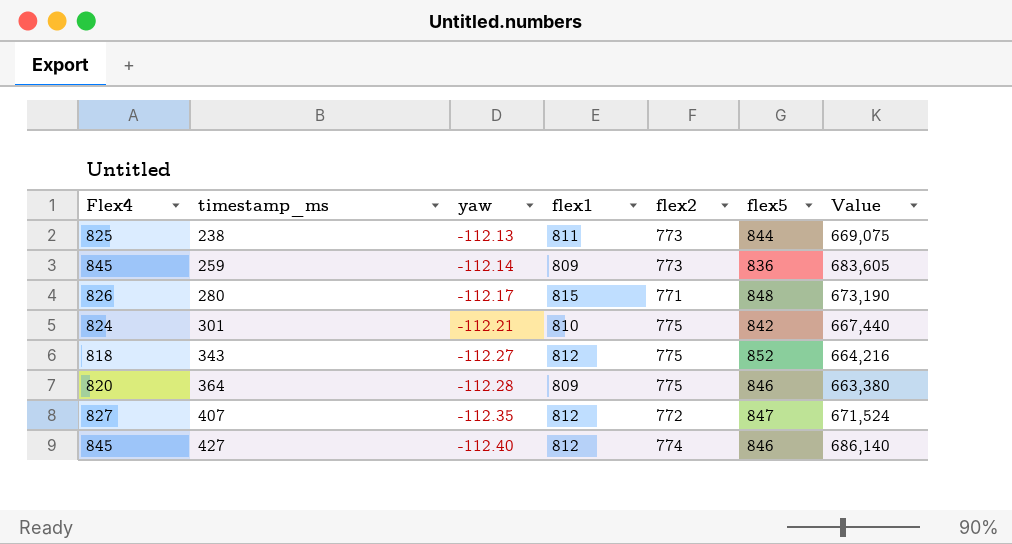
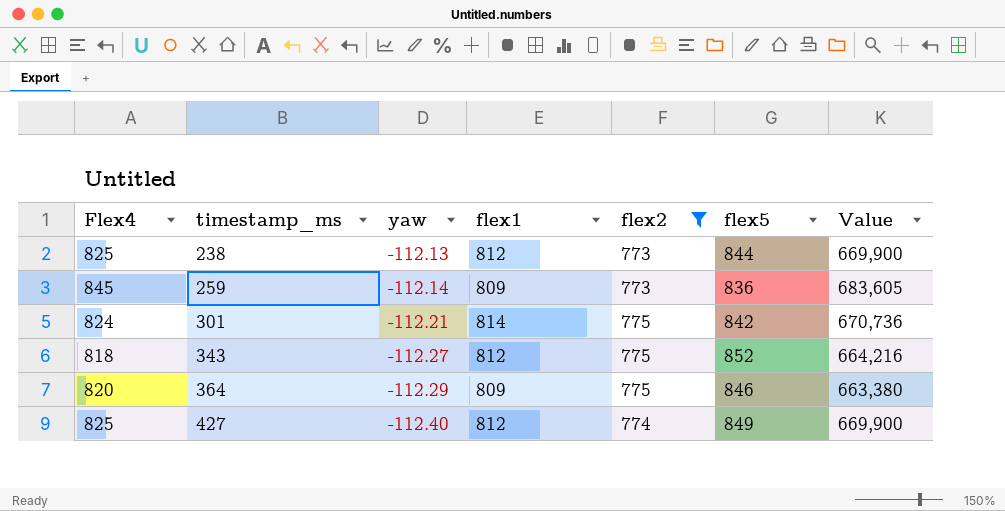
filter: none -> flex2 >= 773
238 | flex1: 811 -> 812
238 | Value: 669,075 -> 669,900
301 | flex1: 810 -> 814
301 | Value: 667,440 -> 670,736
364 | yaw: -112.28 -> -112.29
427 | Flex4: 845 -> 825
427 | flex5: 846 -> 849
427 | Value: 686,140 -> 669,900

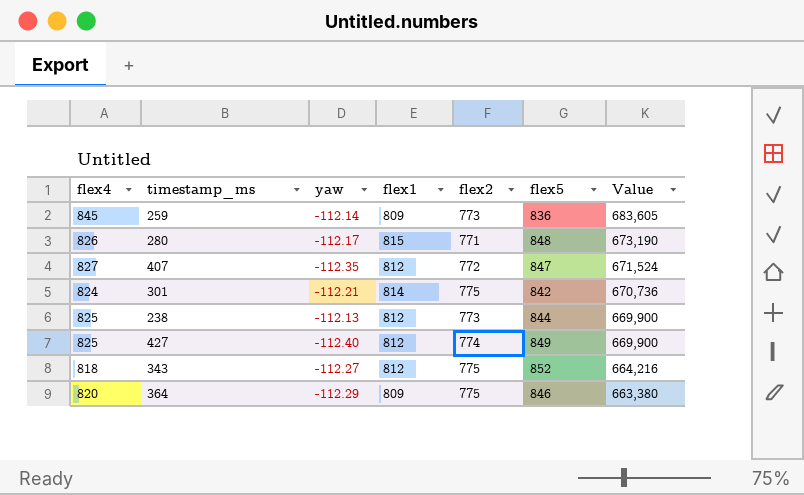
filter: flex2 >= 773 -> none
row order: timestamp_ms ascending -> Value descending
column name: Flex4 -> flex4

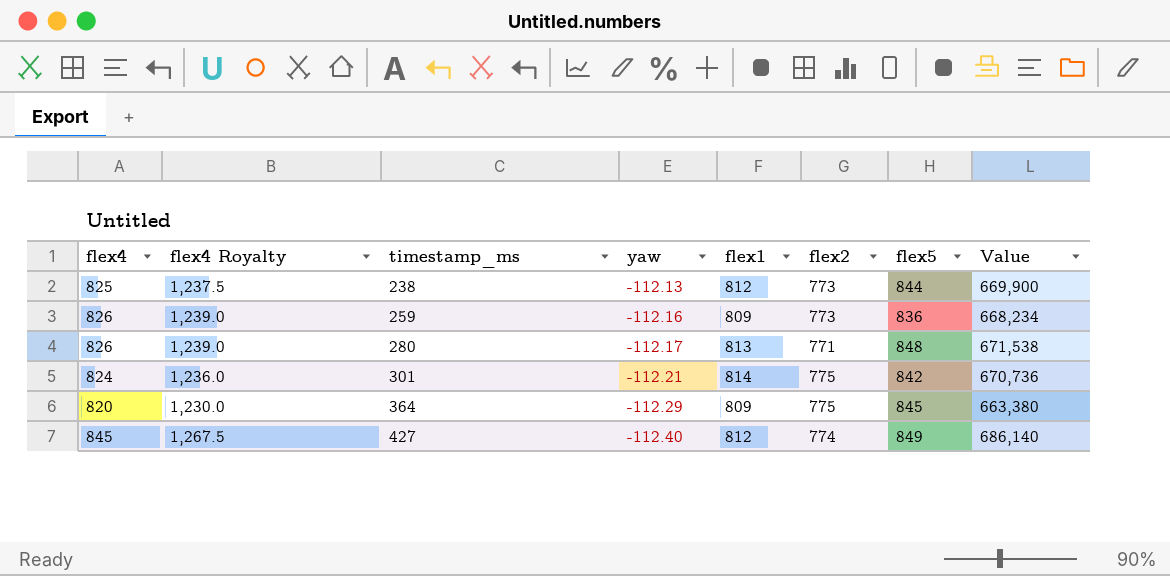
row order: Value descending -> timestamp_ms ascending
column flex4 Royalty | formula: none -> [flex4] * 1.5
row 407: 827 | -112.35 | 812 | 772 | 847 | 671,524 -> none
row 343: 818 | -112.27 | 812 | 775 | 852 | 664,216 -> none
259 | flex4: 845 -> 826
259 | yaw: -112.14 -> -112.16
259 | Value: 683,605 -> 668,234
280 | flex1: 815 -> 813
280 | Value: 673,190 -> 671,538
364 | flex5: 846 -> 845
427 | flex4: 825 -> 845
427 | Value: 669,900 -> 686,140

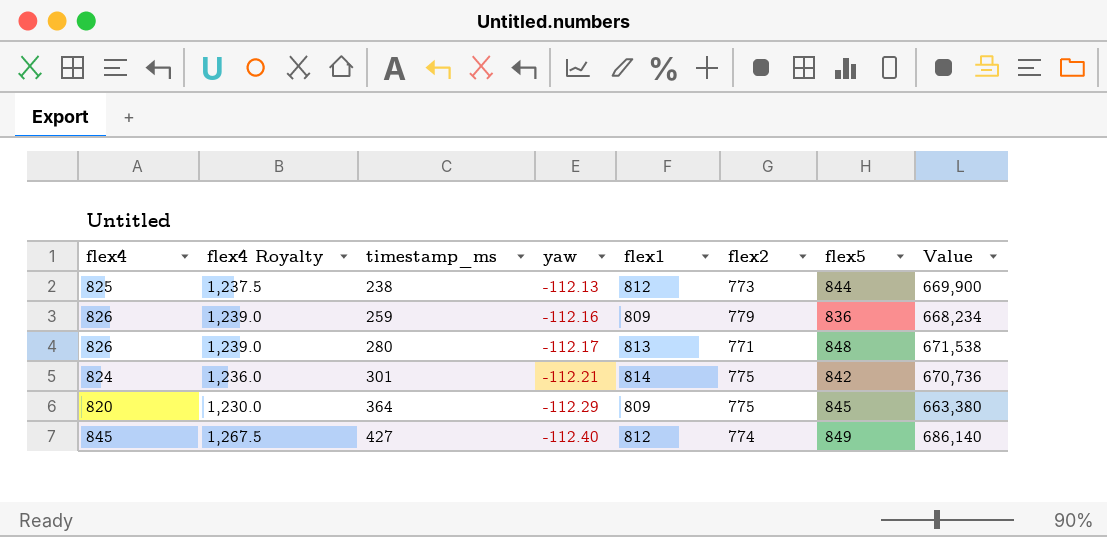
259 | flex2: 773 -> 779

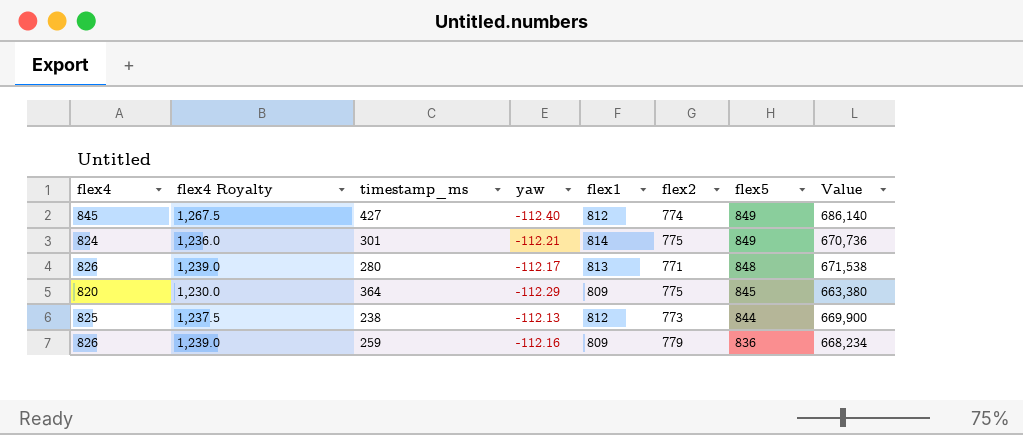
row order: timestamp_ms ascending -> flex5 descending
301 | flex5: 842 -> 849

